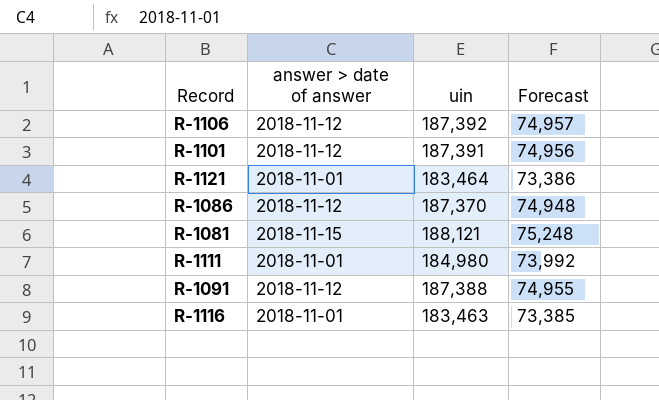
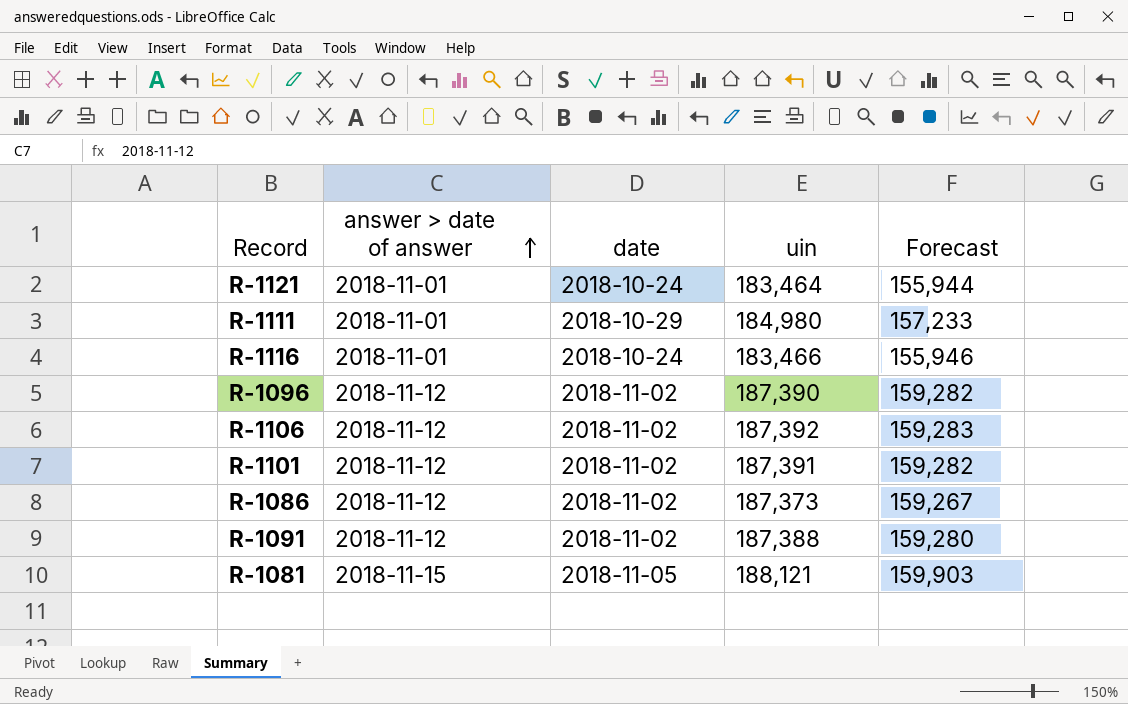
row order: none -> answer > date of answer ascending
column date | position: none -> 3
column Forecast | formula: [uin] * 0.4 -> [uin] * 0.85
R-1116 | uin: 183,463 -> 183,466
row R-1096: none -> 2018-11-12 | 2018-11-02 | 187,390 | 159,282
R-1086 | uin: 187,370 -> 187,373

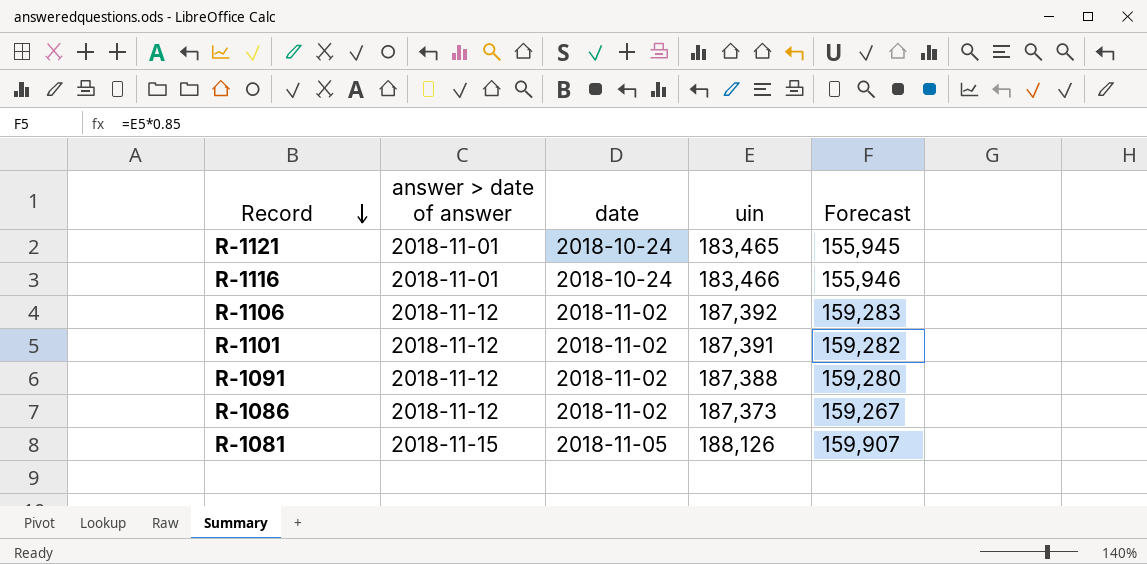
row order: answer > date of answer ascending -> Record descending
row R-1111: 2018-11-01 | 2018-10-29 | 184,980 | 157,233 -> none
row R-1096: 2018-11-12 | 2018-11-02 | 187,390 | 159,282 -> none
R-1121 | uin: 183,464 -> 183,465
R-1121 | Forecast: 155,944 -> 155,945
R-1081 | uin: 188,121 -> 188,126
R-1081 | Forecast: 159,903 -> 159,907

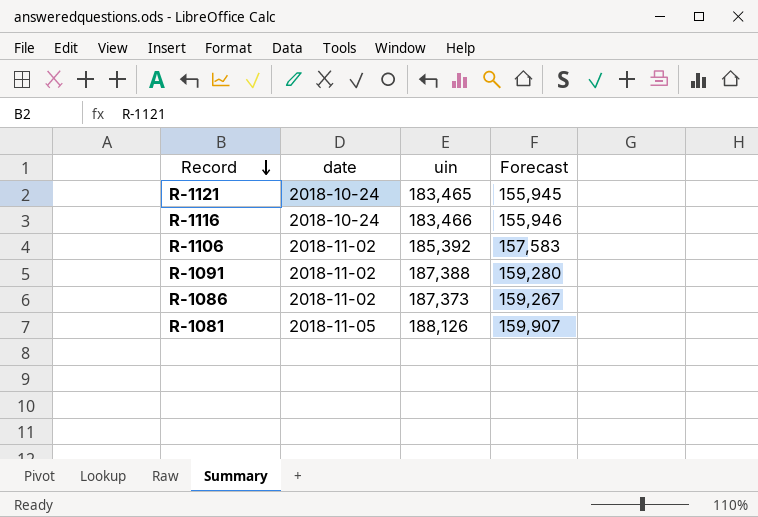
column answer > date of answer | position: 2 -> none
row R-1101: 2018-11-12 | 2018-11-02 | 187,391 | 159,282 -> none
R-1106 | uin: 187,392 -> 185,392
R-1106 | Forecast: 159,283 -> 157,583

